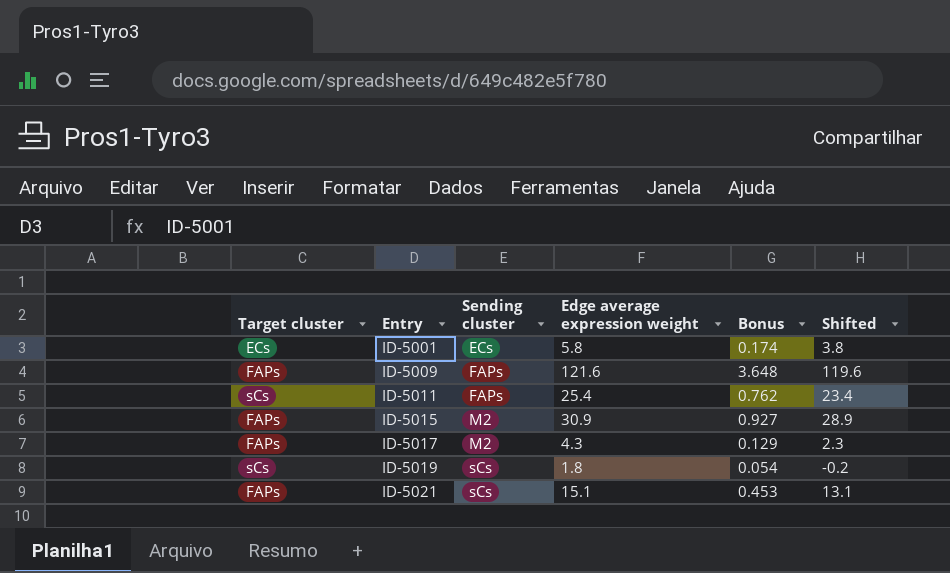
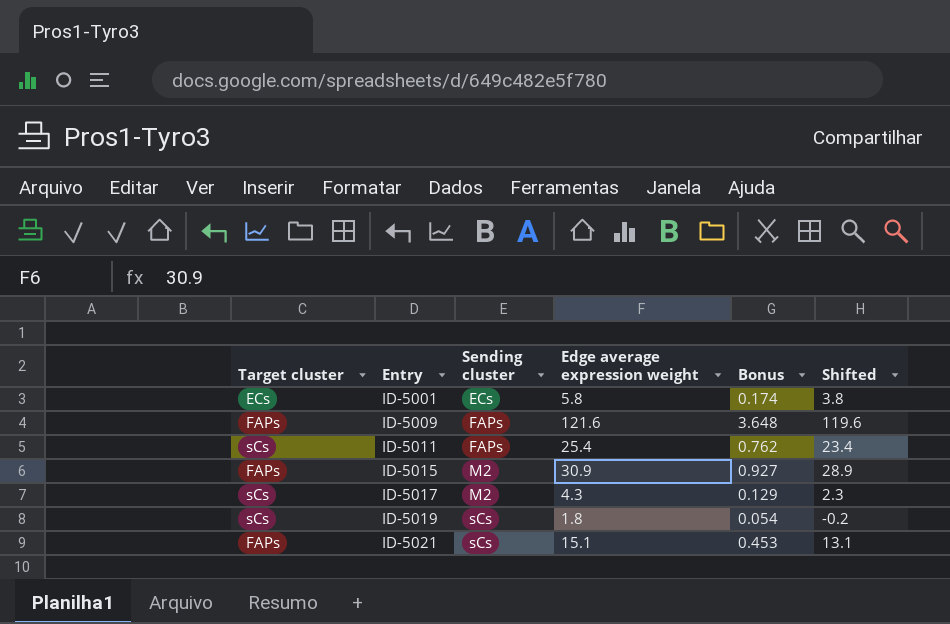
ID-5017 | Target cluster: FAPs -> sCs

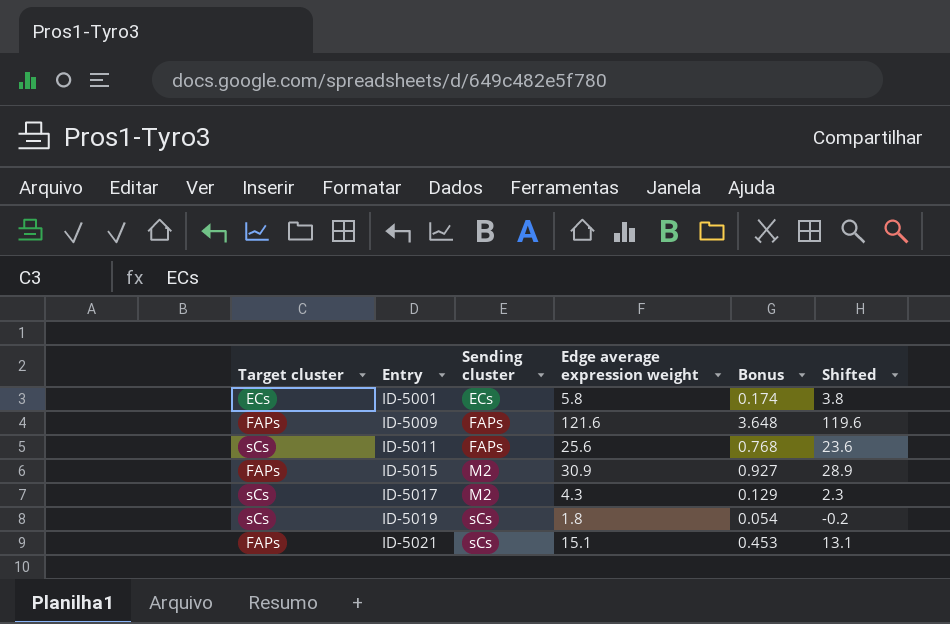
ID-5011 | Edge average expression weight: 25.4 -> 25.6
ID-5011 | Bonus: 0.762 -> 0.768
ID-5011 | Shifted: 23.4 -> 23.6

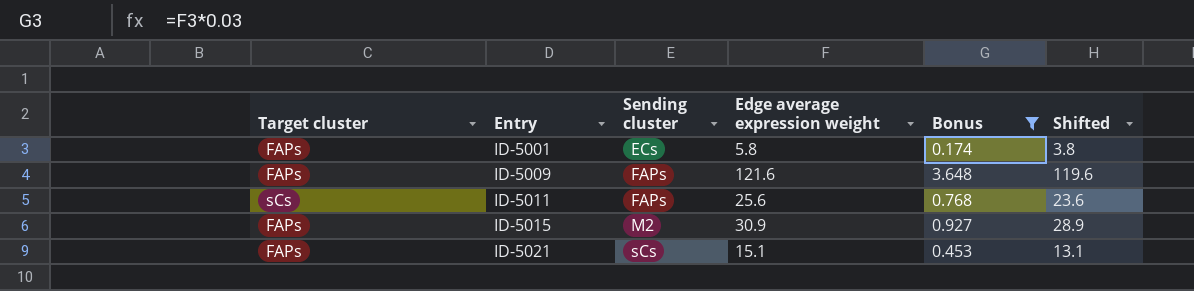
filter: none -> Bonus >= 0.174
ID-5001 | Target cluster: ECs -> FAPs

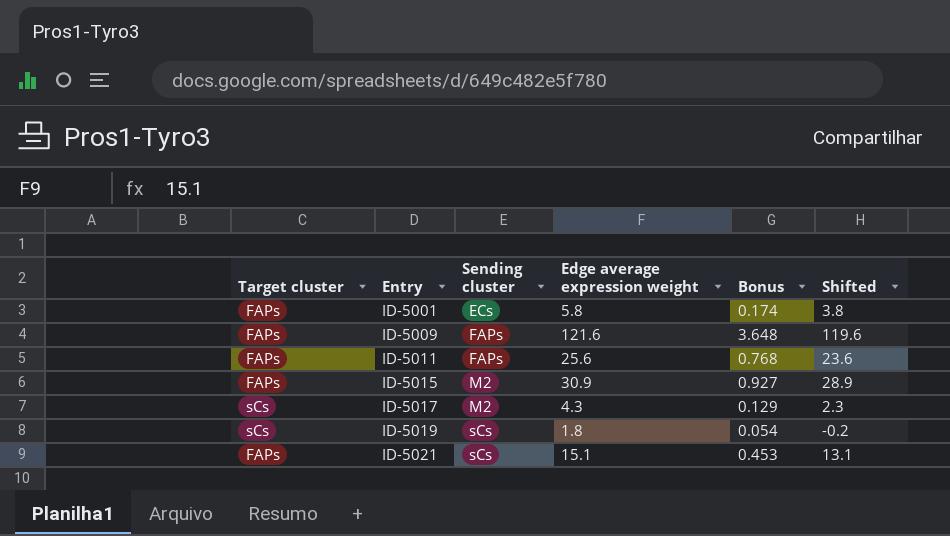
filter: Bonus >= 0.174 -> none
ID-5011 | Target cluster: sCs -> FAPs

